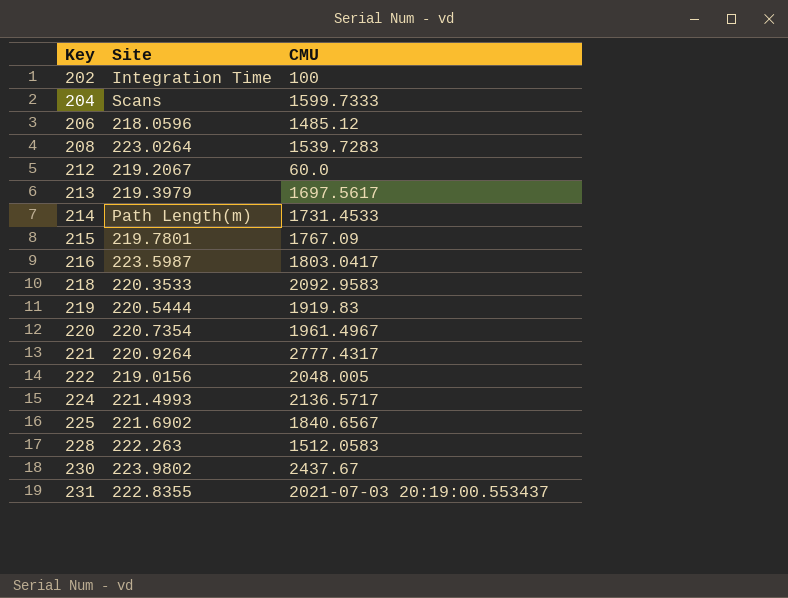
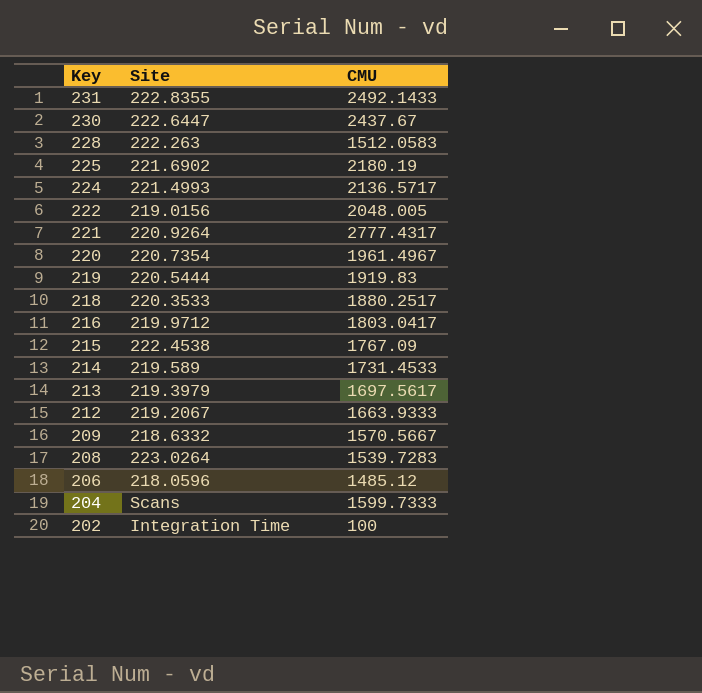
row order: Key ascending -> Key descending
231 | CMU: 2021-07-03 20:19:00.553437 -> 2492.1433
230 | Site: 223.9802 -> 222.6447
225 | CMU: 1840.6567 -> 2180.19
218 | CMU: 2092.9583 -> 1880.2517
216 | Site: 223.5987 -> 219.9712
215 | Site: 219.7801 -> 222.4538
214 | Site: Path Length(m) -> 219.589
212 | CMU: 60.0 -> 1663.9333
row 209: none -> 218.6332 | 1570.5667

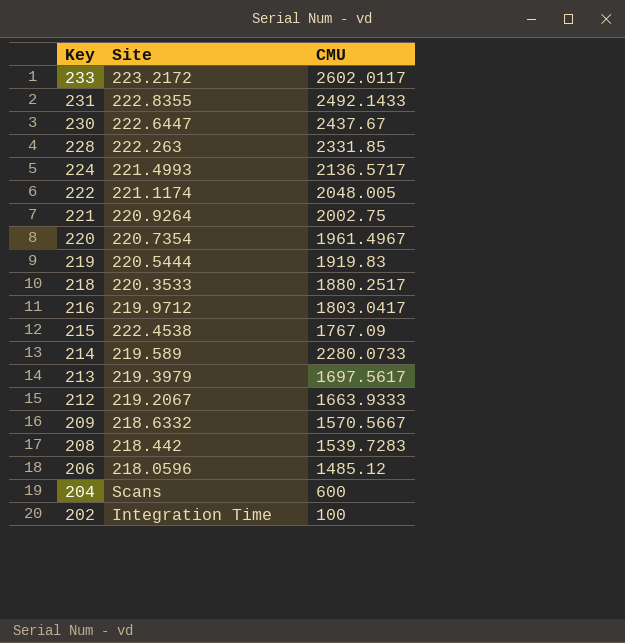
row 225: 221.6902 | 2180.19 -> none
row 233: none -> 223.2172 | 2602.0117
228 | CMU: 1512.0583 -> 2331.85
222 | Site: 219.0156 -> 221.1174
221 | CMU: 2777.4317 -> 2002.75
214 | CMU: 1731.4533 -> 2280.0733
208 | Site: 223.0264 -> 218.442
204 | CMU: 1599.7333 -> 600

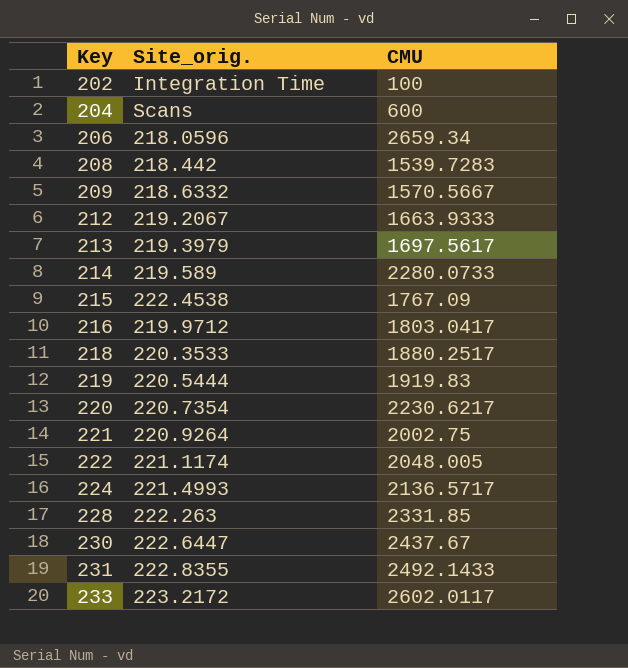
row order: Key descending -> Key ascending
column name: Site -> Site_orig.
206 | CMU: 1485.12 -> 2659.34
220 | CMU: 1961.4967 -> 2230.6217

